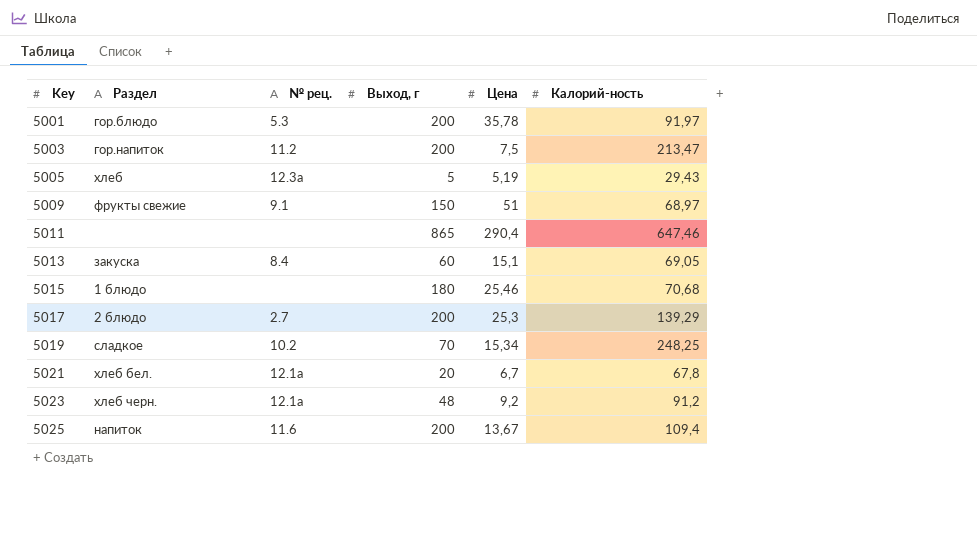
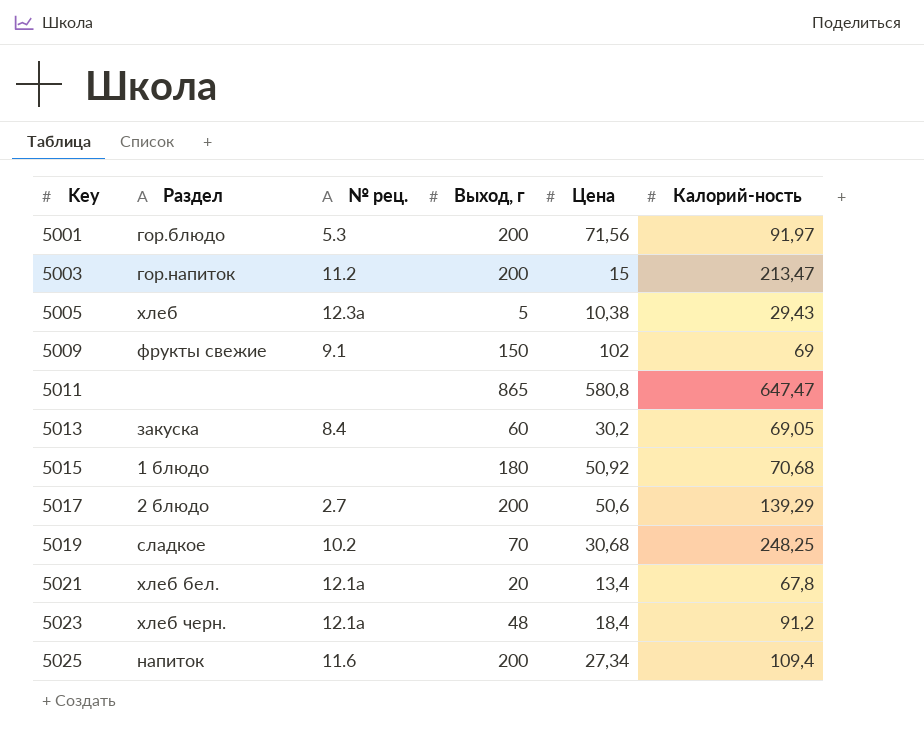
5001 | Цена: 35,78 -> 71,56
5003 | Цена: 7,5 -> 15
5005 | Цена: 5,19 -> 10,38
5009 | Цена: 51 -> 102
5009 | Калорий-ность: 68,97 -> 69
5011 | Цена: 290,4 -> 580,8
5011 | Калорий-ность: 647,46 -> 647,47
5013 | Цена: 15,1 -> 30,2
5015 | Цена: 25,46 -> 50,92
5017 | Цена: 25,3 -> 50,6
5019 | Цена: 15,34 -> 30,68
5021 | Цена: 6,7 -> 13,4
5023 | Цена: 9,2 -> 18,4
5025 | Цена: 13,67 -> 27,34

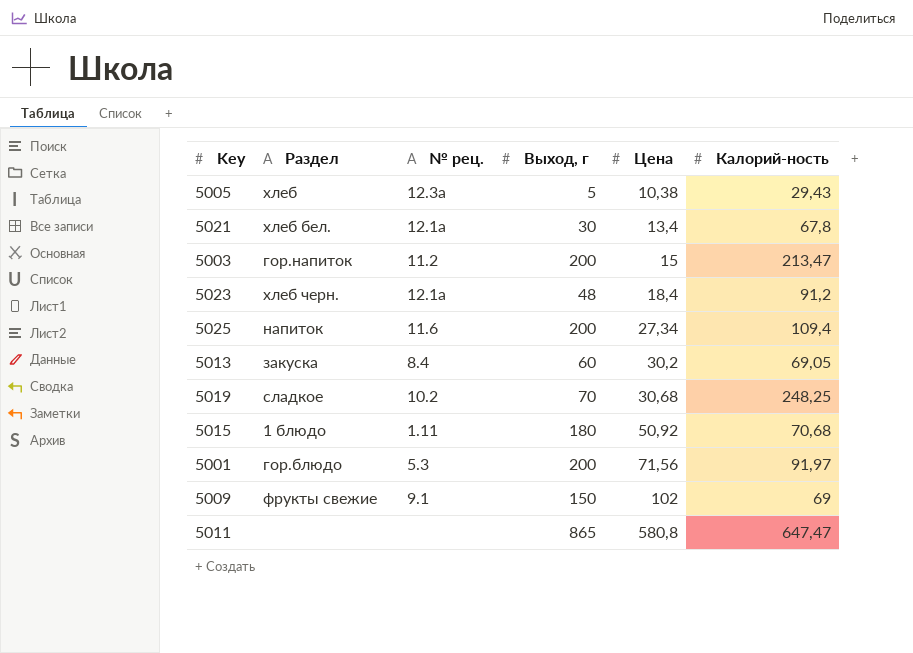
row order: Key ascending -> Цена ascending
row 5017: 2 блюдо | 2.7 | 200 | 50,6 | 139,29 -> none
5021 | Выход, г: 20 -> 30
5015 | № рец.: none -> 1.11

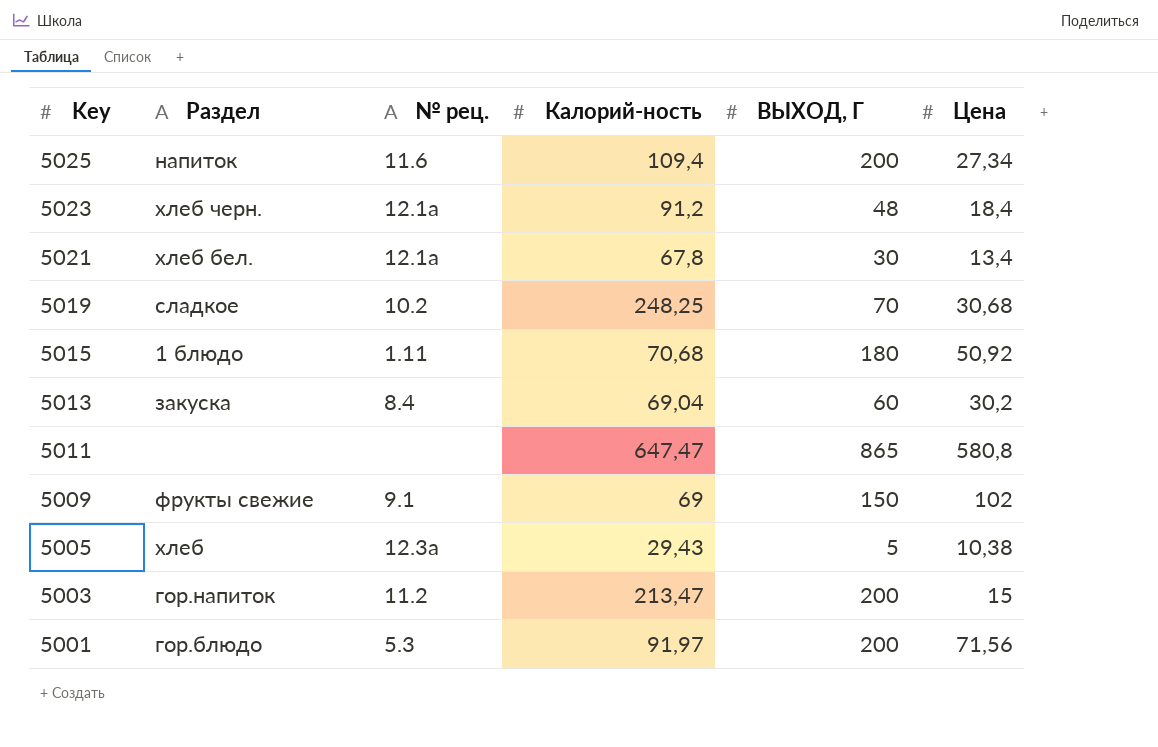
row order: Цена ascending -> Key descending
column Калорий-ность | position: 6 -> 4
column name: Выход, г -> ВЫХОД, Г
5013 | Калорий-ность: 69,05 -> 69,04

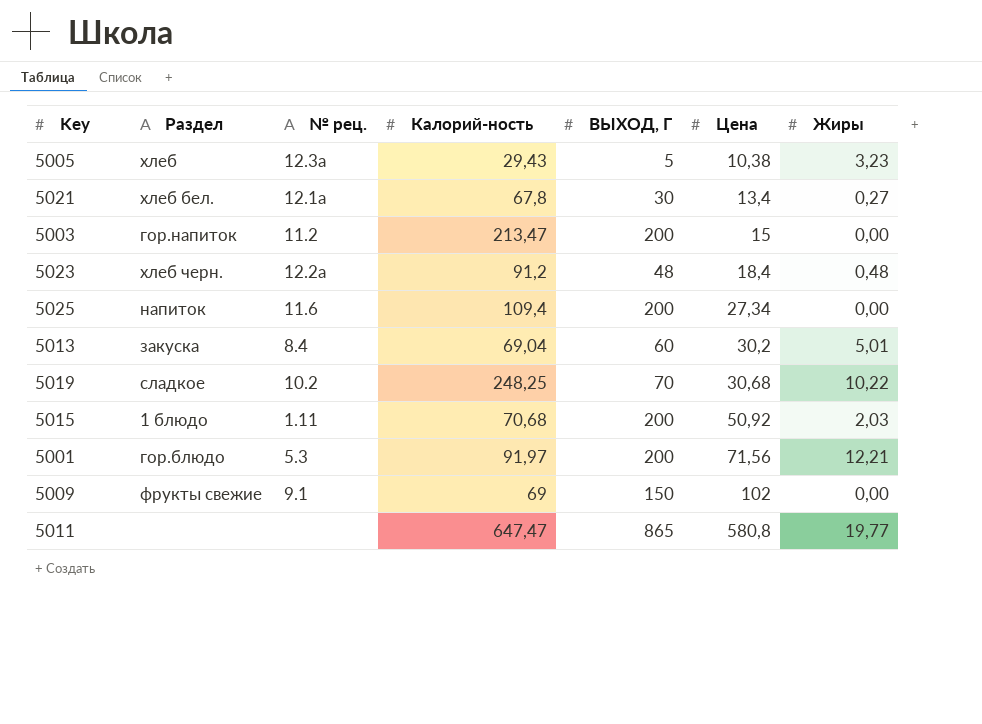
row order: Key descending -> Цена ascending
column Жиры | position: none -> 7
5023 | № рец.: 12.1а -> 12.2а
5015 | ВЫХОД, Г: 180 -> 200

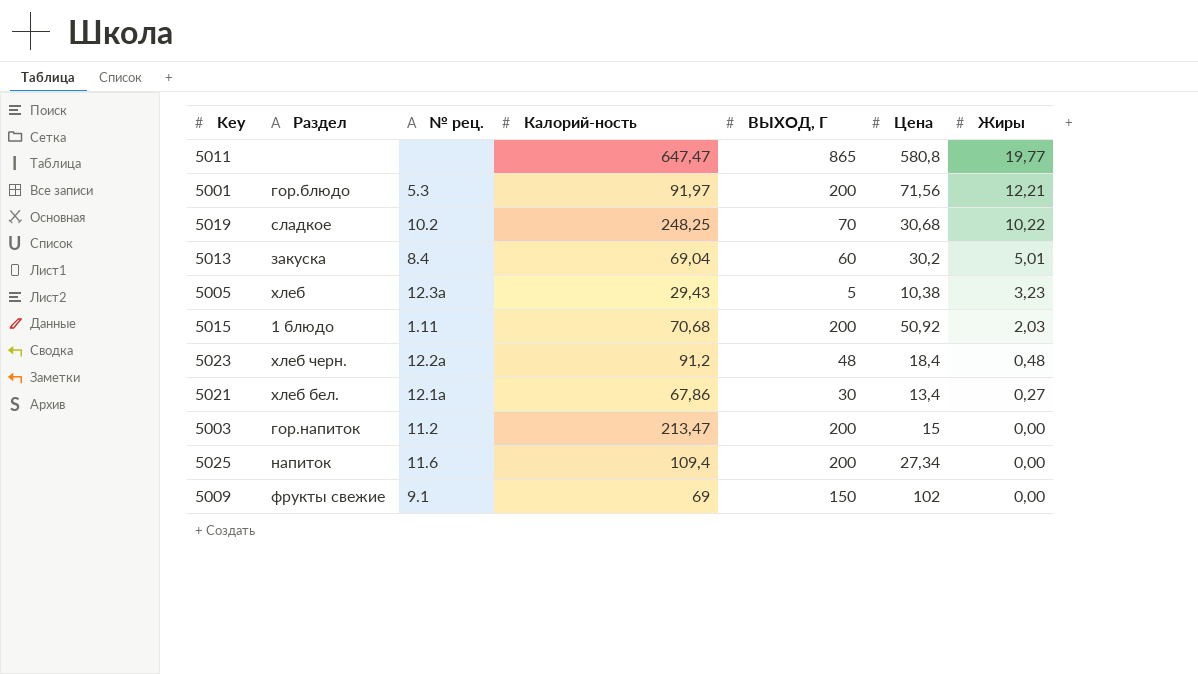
row order: Цена ascending -> Жиры descending
5021 | Калорий-ность: 67,8 -> 67,86

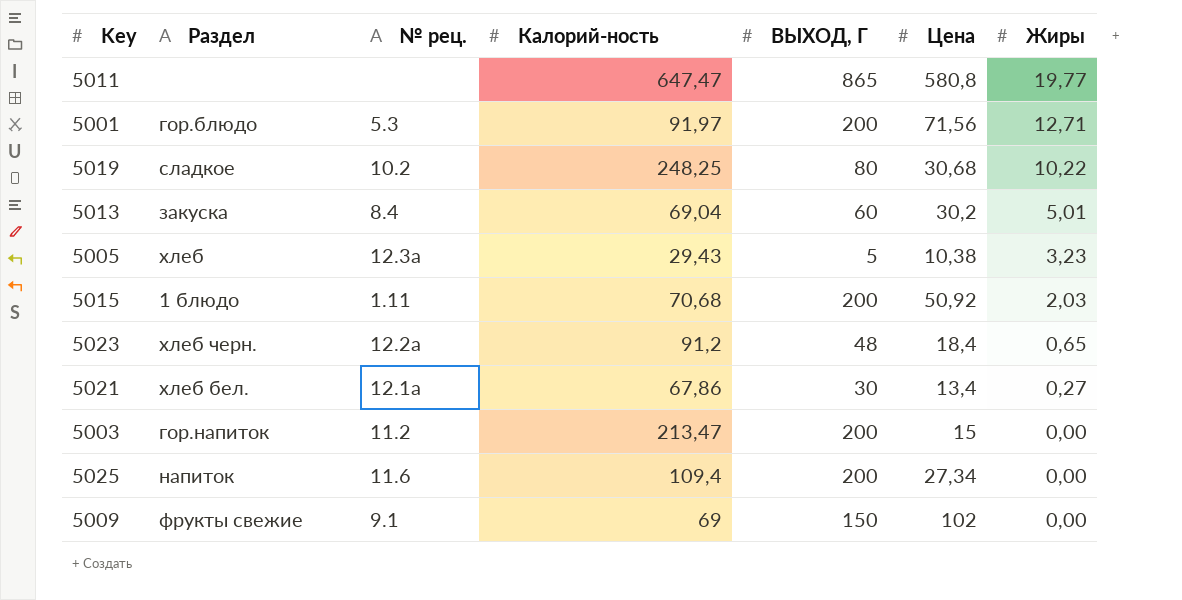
5001 | Жиры: 12,21 -> 12,71
5019 | ВЫХОД, Г: 70 -> 80
5023 | Жиры: 0,48 -> 0,65

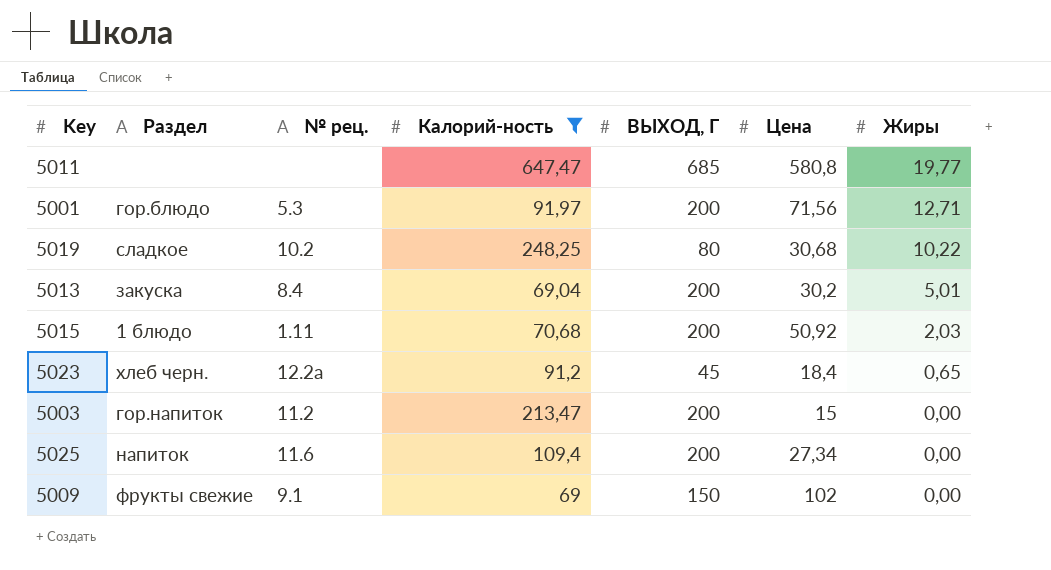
filter: none -> Калорий-ность >= 69
5011 | ВЫХОД, Г: 865 -> 685
5013 | ВЫХОД, Г: 60 -> 200
5023 | ВЫХОД, Г: 48 -> 45

